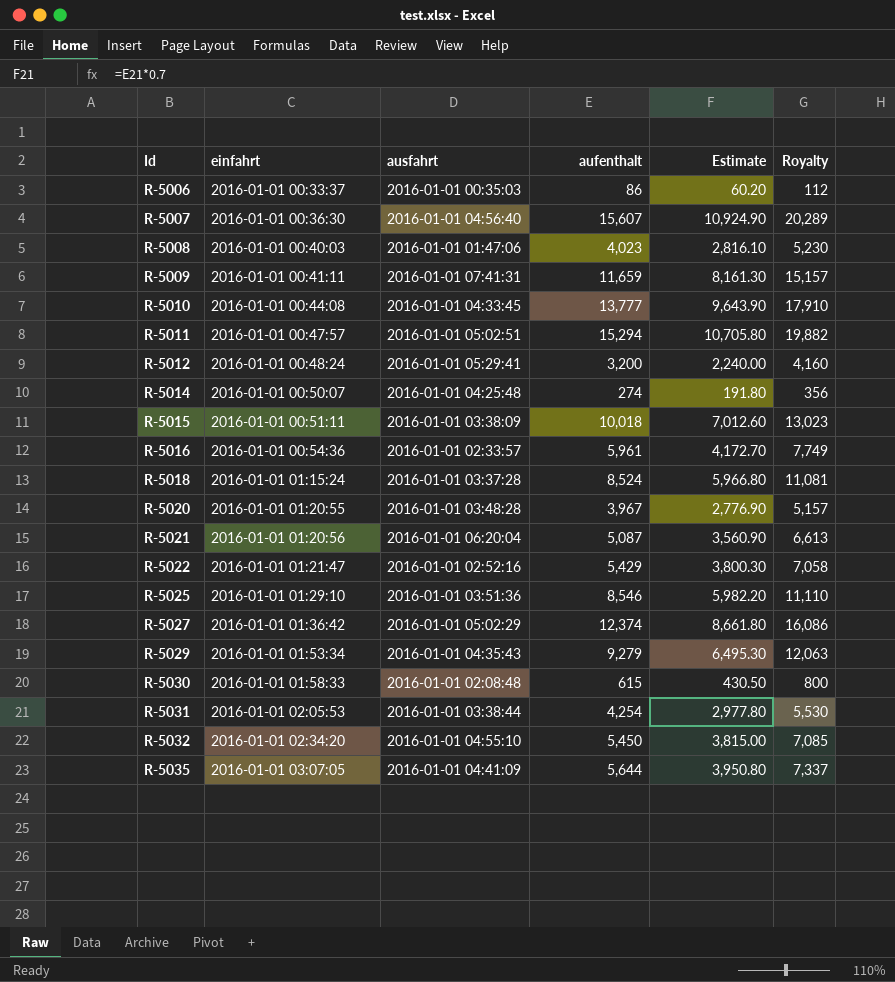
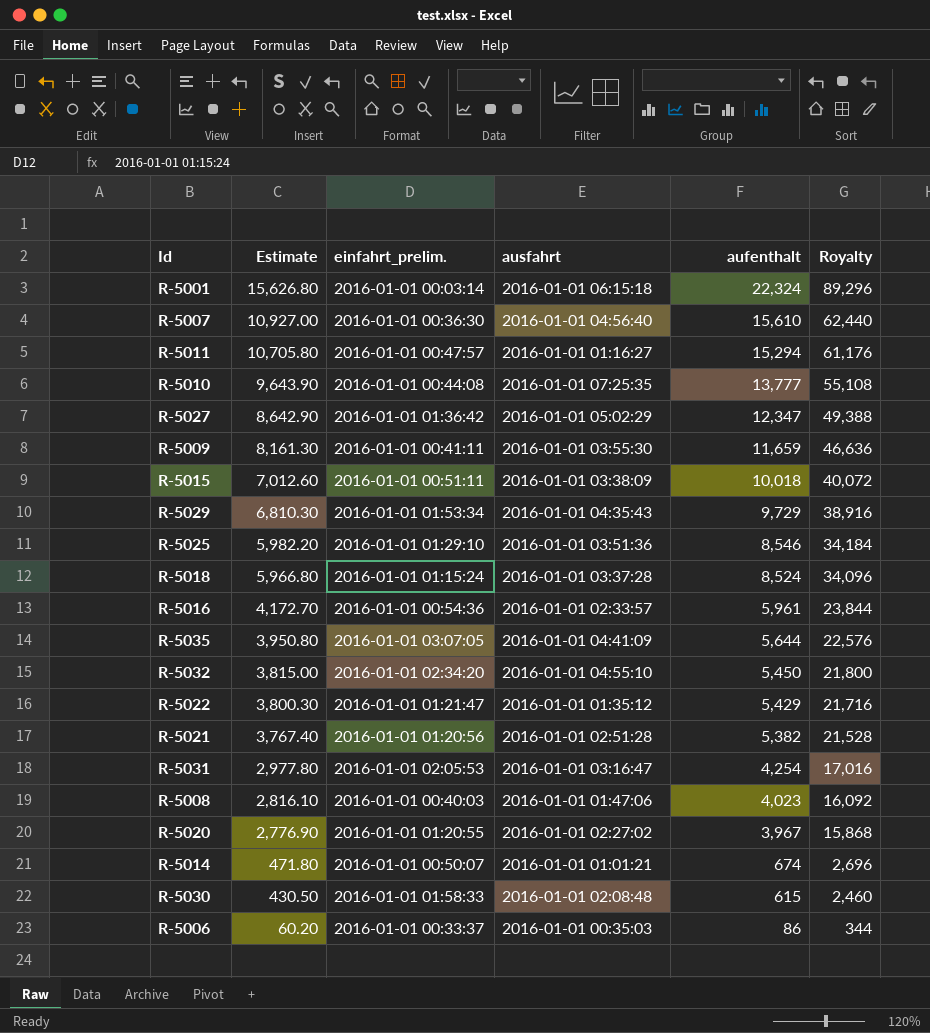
row order: Id ascending -> Estimate descending
column Estimate | position: 5 -> 2
column name: einfahrt -> einfahrt_prelim.
column Royalty | formula: [aufenthalt] * 1.3 -> [aufenthalt] * 4
row R-5012: 2016-01-01 00:48:24 | 2016-01-01 05:29:41 | 3,200 | 2,240.00 | 4,160 -> none
row R-5001: none -> 15,626.80 | 2016-01-01 00:03:14 | 2016-01-01 06:15:18 | 22,324 | 89,296
R-5007 | Estimate: 10,924.90 -> 10,927.00
R-5007 | aufenthalt: 15,607 -> 15,610
R-5011 | ausfahrt: 2016-01-01 05:02:51 -> 2016-01-01 01:16:27
R-5010 | ausfahrt: 2016-01-01 04:33:45 -> 2016-01-01 07:25:35
R-5027 | Estimate: 8,661.80 -> 8,642.90
R-5027 | aufenthalt: 12,374 -> 12,347
R-5009 | ausfahrt: 2016-01-01 07:41:31 -> 2016-01-01 03:55:30
R-5029 | Estimate: 6,495.30 -> 6,810.30
R-5029 | aufenthalt: 9,279 -> 9,729
R-5022 | ausfahrt: 2016-01-01 02:52:16 -> 2016-01-01 01:35:12
R-5021 | Estimate: 3,560.90 -> 3,767.40
R-5021 | ausfahrt: 2016-01-01 06:20:04 -> 2016-01-01 02:51:28
R-5021 | aufenthalt: 5,087 -> 5,382
R-5031 | ausfahrt: 2016-01-01 03:38:44 -> 2016-01-01 03:16:47
R-5020 | ausfahrt: 2016-01-01 03:48:28 -> 2016-01-01 02:27:02
R-5014 | Estimate: 191.80 -> 471.80
R-5014 | ausfahrt: 2016-01-01 04:25:48 -> 2016-01-01 01:01:21
R-5014 | aufenthalt: 274 -> 674

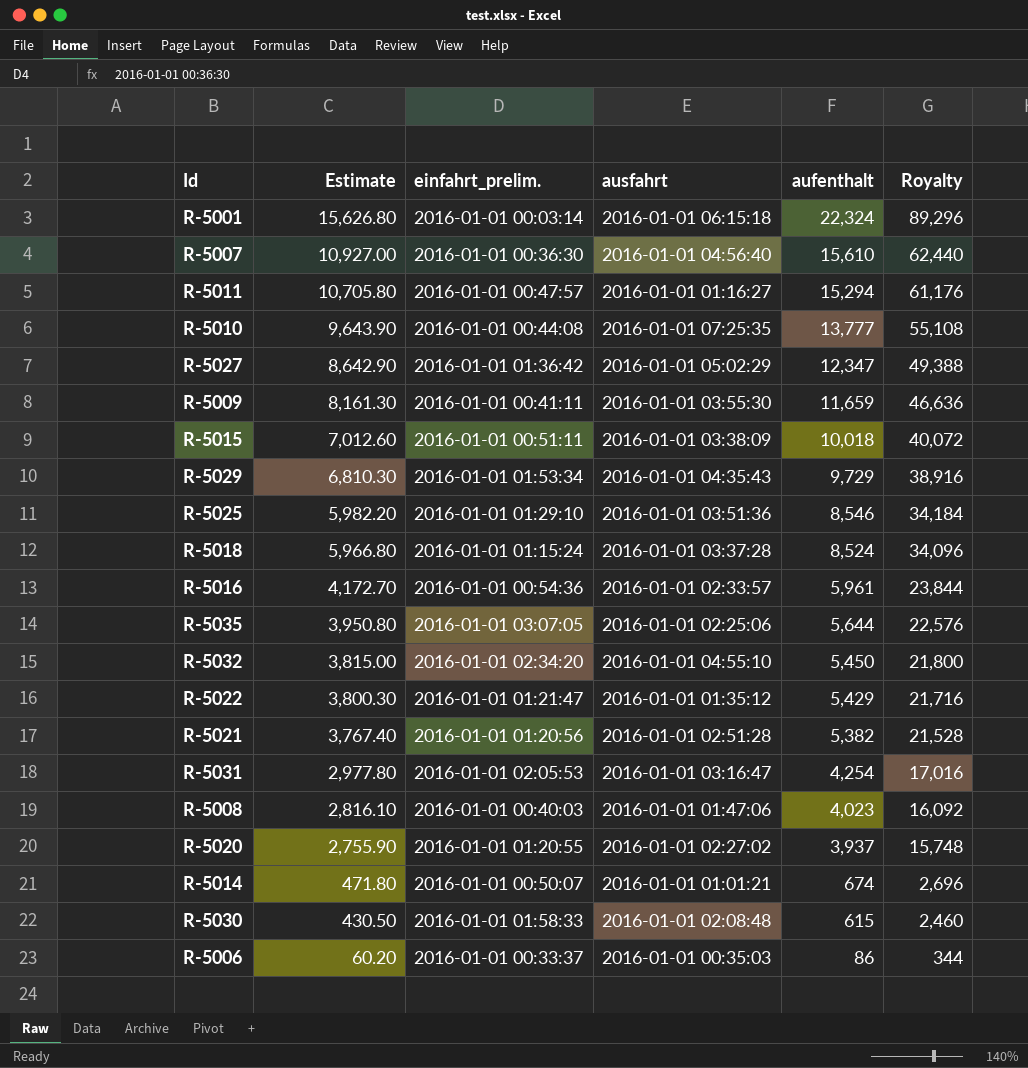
R-5035 | ausfahrt: 2016-01-01 04:41:09 -> 2016-01-01 02:25:06
R-5020 | Estimate: 2,776.90 -> 2,755.90
R-5020 | aufenthalt: 3,967 -> 3,937
R-5020 | Royalty: 15,868 -> 15,748

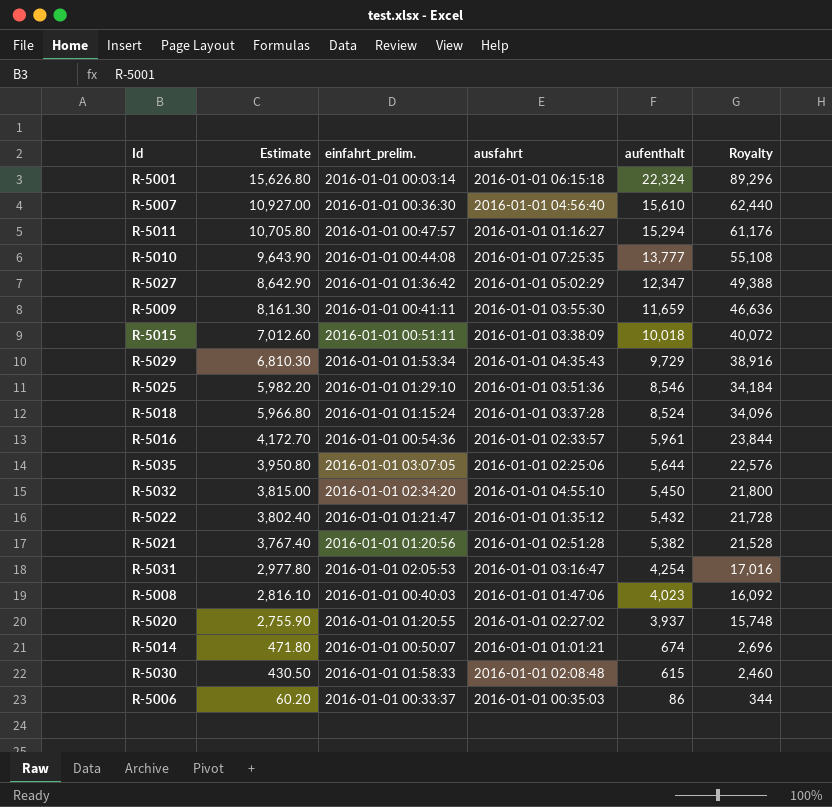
R-5022 | Estimate: 3,800.30 -> 3,802.40
R-5022 | aufenthalt: 5,429 -> 5,432
R-5022 | Royalty: 21,716 -> 21,728

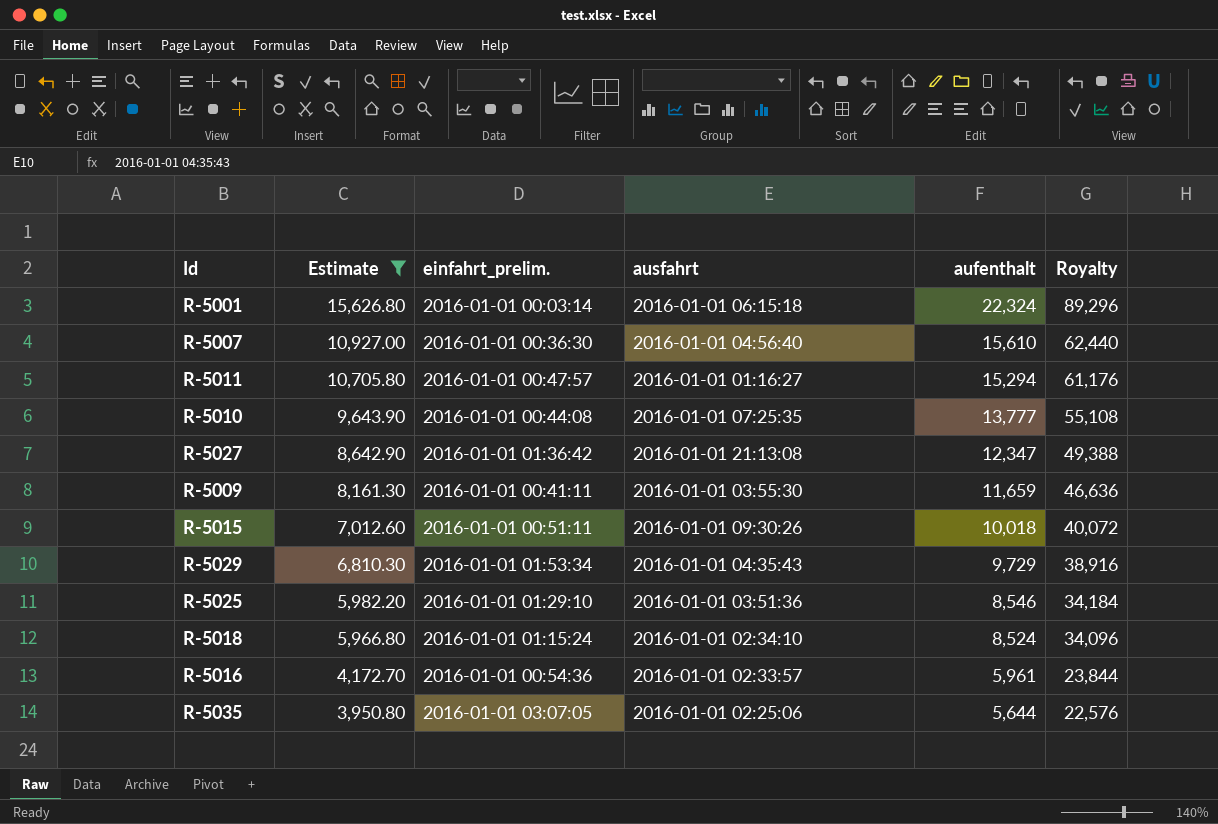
filter: none -> Estimate >= 3,950.80
R-5027 | ausfahrt: 2016-01-01 05:02:29 -> 2016-01-01 21:13:08
R-5015 | ausfahrt: 2016-01-01 03:38:09 -> 2016-01-01 09:30:26
R-5018 | ausfahrt: 2016-01-01 03:37:28 -> 2016-01-01 02:34:10

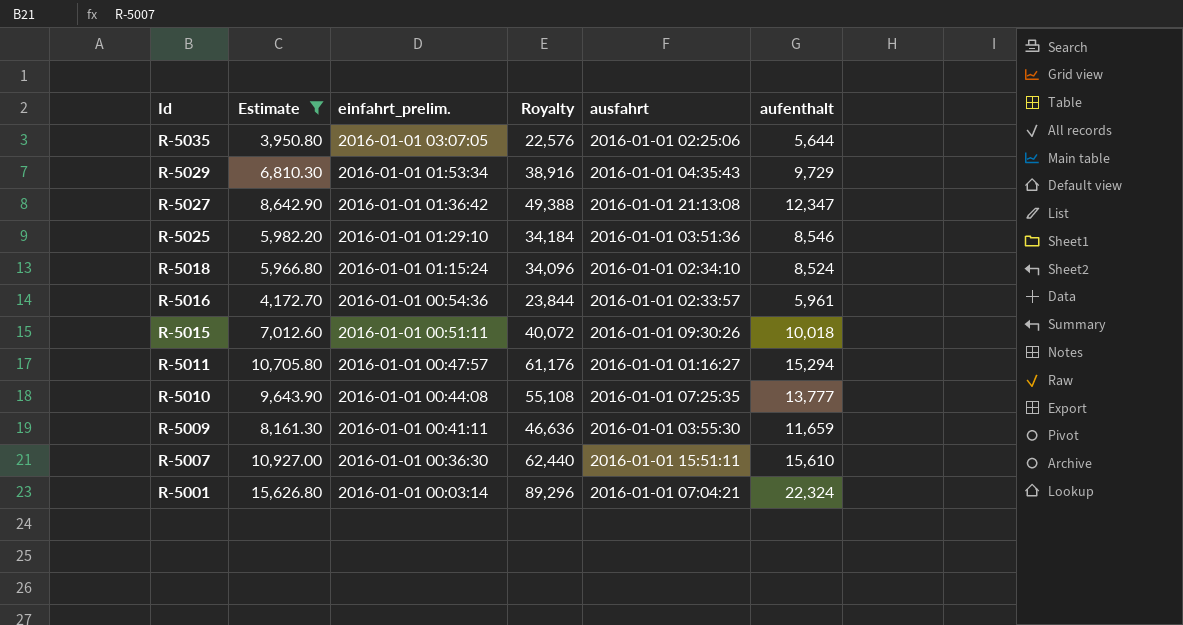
row order: Estimate descending -> Id descending
column Royalty | position: 6 -> 4
R-5007 | ausfahrt: 2016-01-01 04:56:40 -> 2016-01-01 15:51:11
R-5001 | ausfahrt: 2016-01-01 06:15:18 -> 2016-01-01 07:04:21

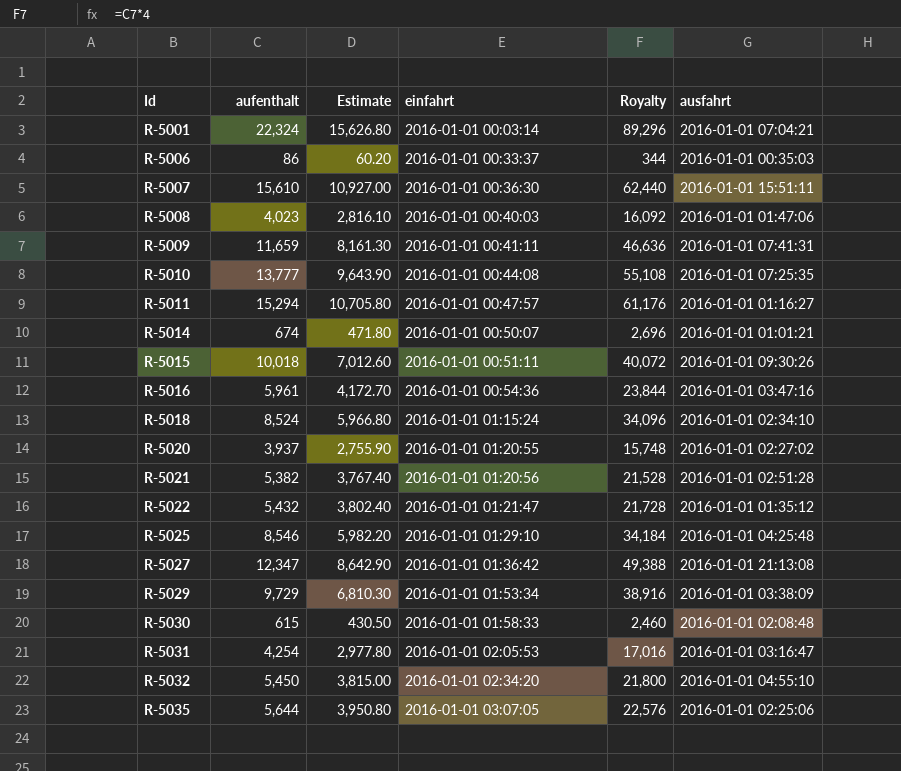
filter: Estimate >= 3,950.80 -> none
row order: Id descending -> Id ascending
column aufenthalt | position: 6 -> 2
column name: einfahrt_prelim. -> einfahrt
R-5009 | ausfahrt: 2016-01-01 03:55:30 -> 2016-01-01 07:41:31
R-5016 | ausfahrt: 2016-01-01 02:33:57 -> 2016-01-01 03:47:16
R-5025 | ausfahrt: 2016-01-01 03:51:36 -> 2016-01-01 04:25:48
R-5029 | ausfahrt: 2016-01-01 04:35:43 -> 2016-01-01 03:38:09

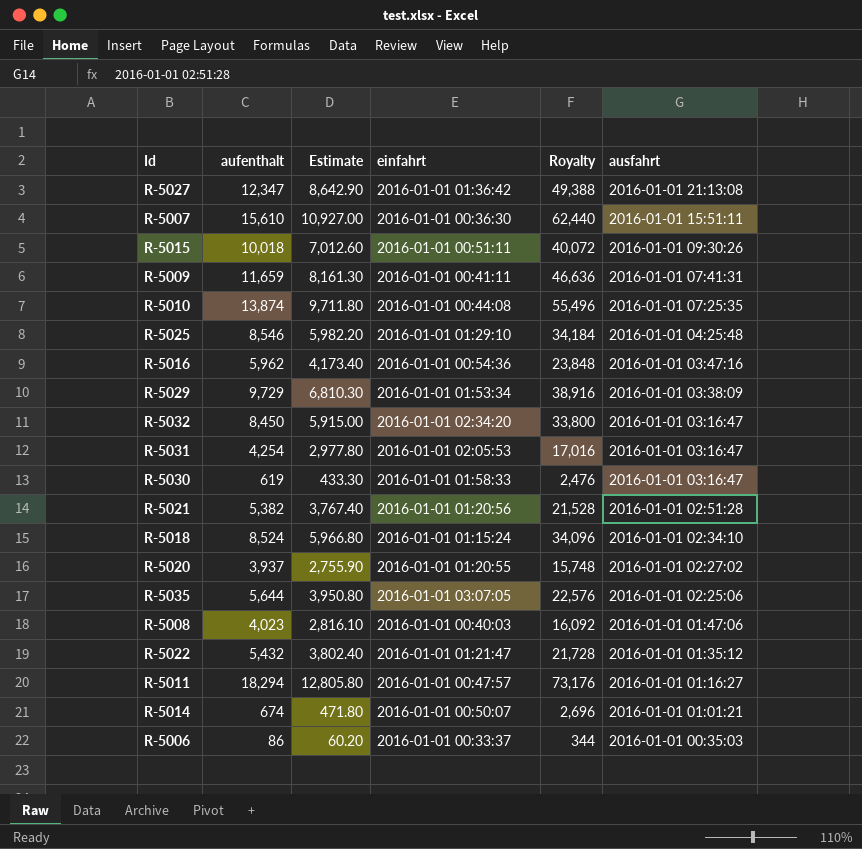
row order: Id ascending -> ausfahrt descending
row R-5001: 22,324 | 15,626.80 | 2016-01-01 00:03:14 | 89,296 | 2016-01-01 07:04:21 -> none
R-5010 | aufenthalt: 13,777 -> 13,874
R-5010 | Estimate: 9,643.90 -> 9,711.80
R-5010 | Royalty: 55,108 -> 55,496
R-5016 | aufenthalt: 5,961 -> 5,962
R-5016 | Estimate: 4,172.70 -> 4,173.40
R-5016 | Royalty: 23,844 -> 23,848
R-5032 | aufenthalt: 5,450 -> 8,450
R-5032 | Estimate: 3,815.00 -> 5,915.00
R-5032 | Royalty: 21,800 -> 33,800
R-5032 | ausfahrt: 2016-01-01 04:55:10 -> 2016-01-01 03:16:47
R-5030 | aufenthalt: 615 -> 619
R-5030 | Estimate: 430.50 -> 433.30
R-5030 | Royalty: 2,460 -> 2,476
R-5030 | ausfahrt: 2016-01-01 02:08:48 -> 2016-01-01 03:16:47
R-5011 | aufenthalt: 15,294 -> 18,294
R-5011 | Estimate: 10,705.80 -> 12,805.80
R-5011 | Royalty: 61,176 -> 73,176

